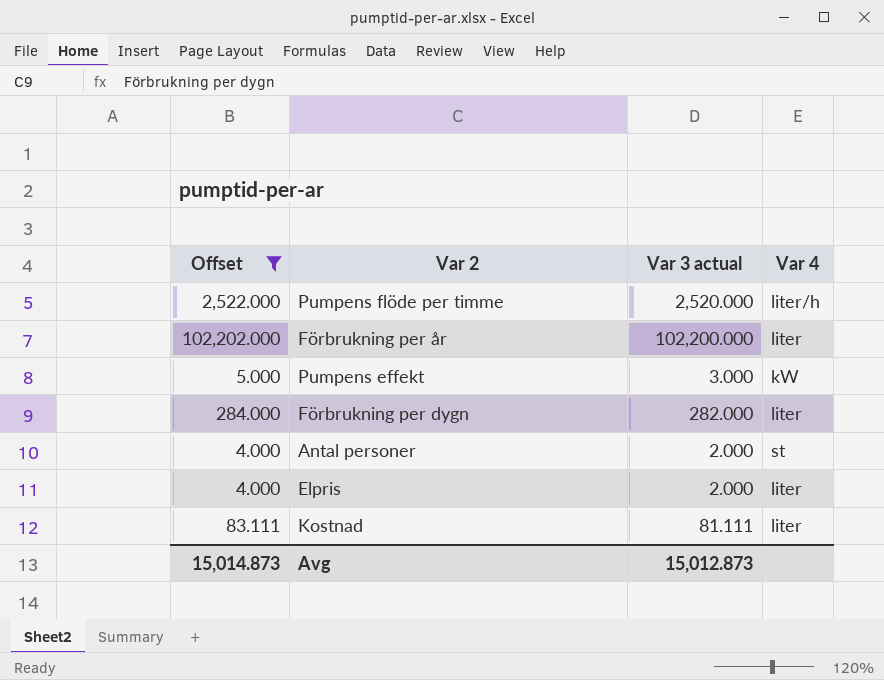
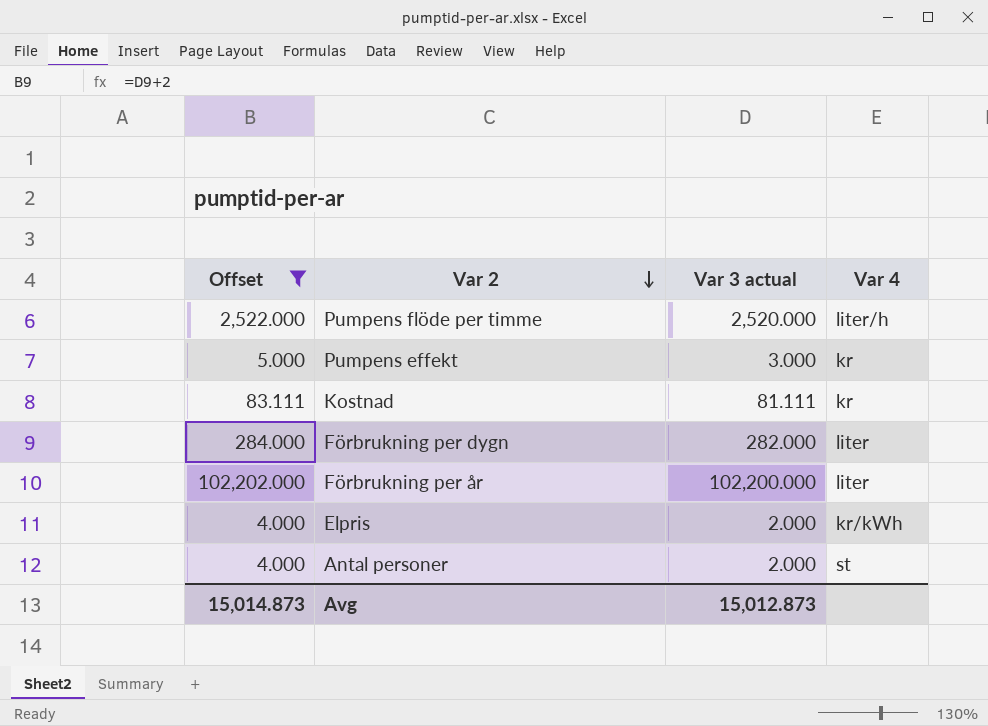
row order: none -> Var 2 descending
Pumpens effekt | Var 4: kW -> kr
Kostnad | Var 4: liter -> kr
Elpris | Var 4: liter -> kr/kWh

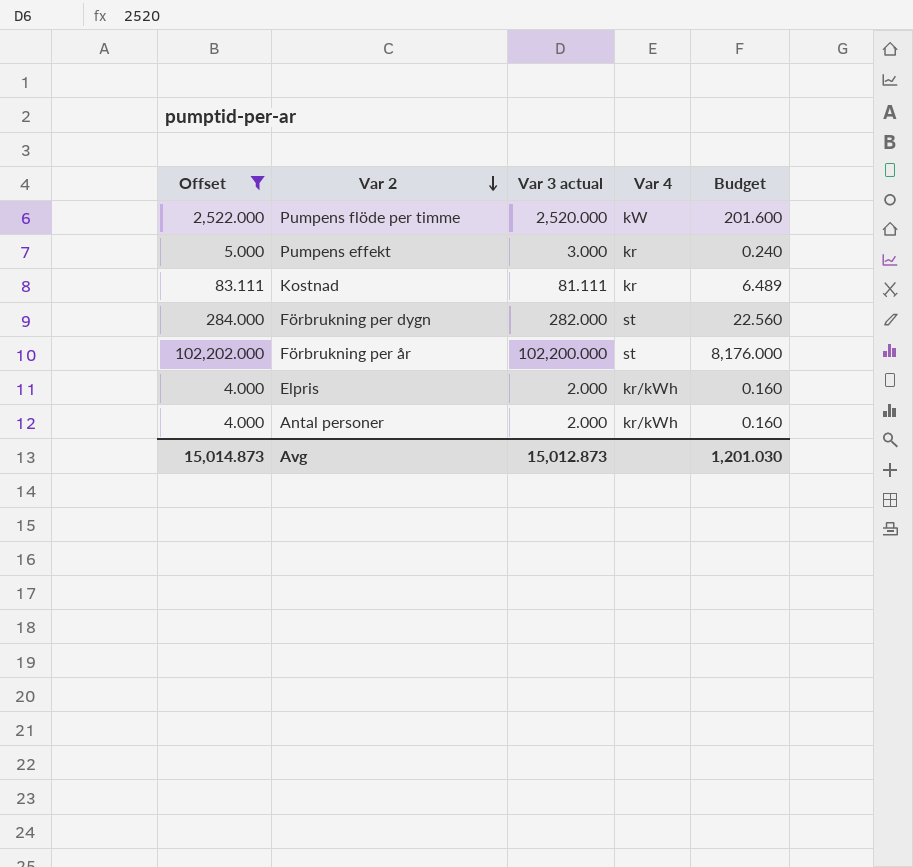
column Budget | formula: none -> [Var 3 actual] * 0.08
Pumpens flöde per timme | Var 4: liter/h -> kW
Förbrukning per dygn | Var 4: liter -> st
Förbrukning per år | Var 4: liter -> st
Antal personer | Var 4: st -> kr/kWh

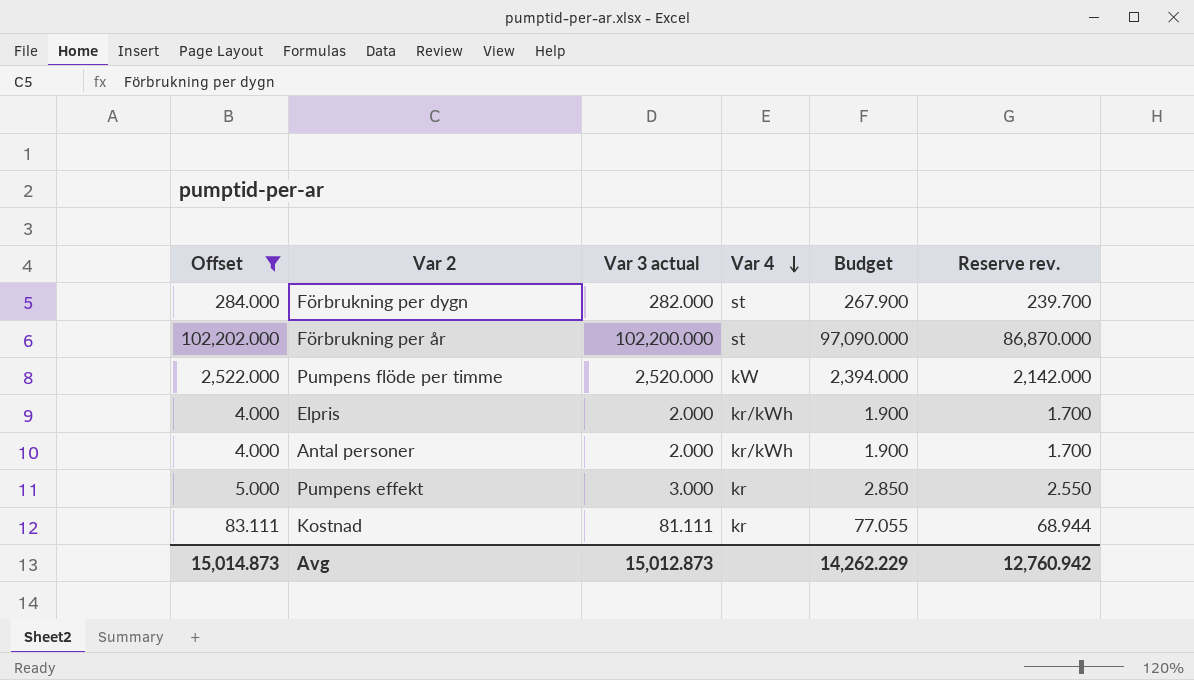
row order: Var 2 descending -> Var 4 descending
column Budget | formula: [Var 3 actual] * 0.08 -> [Var 3 actual] * 0.95
column Reserve rev. | formula: none -> [Var 3 actual] * 0.85
Avg | Budget: 1,201.030 -> 14,262.229

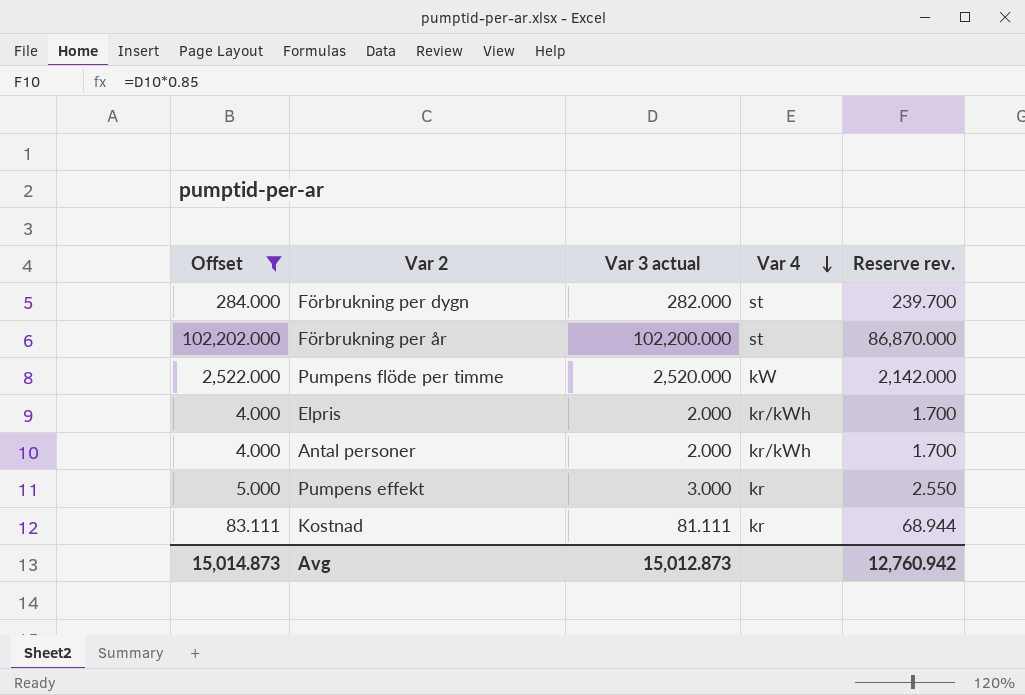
column Budget | formula: [Var 3 actual] * 0.95 -> none

